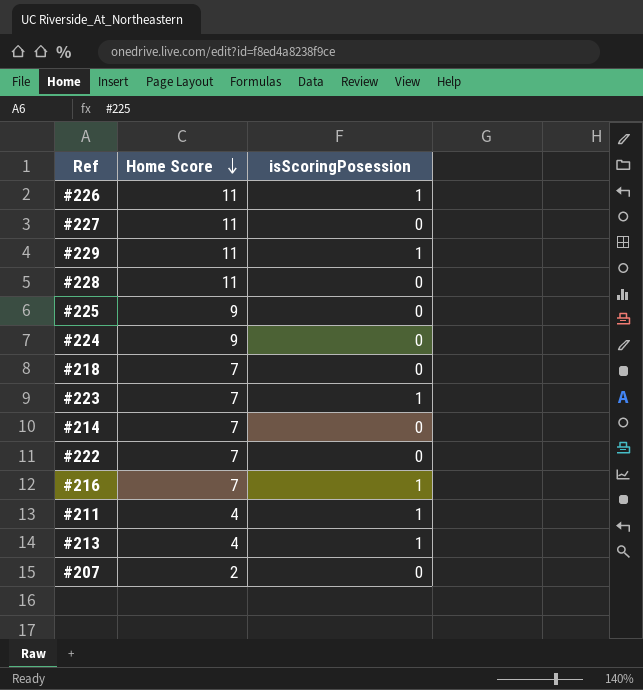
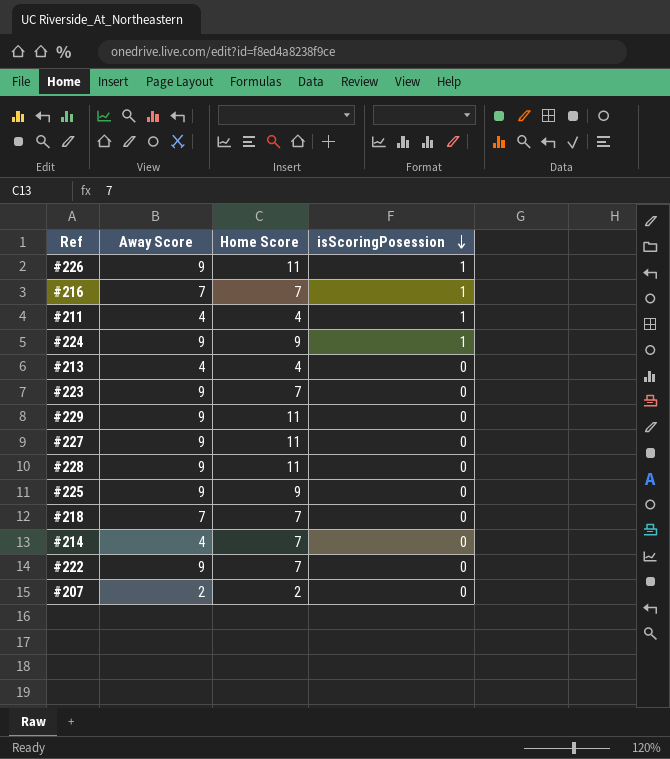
row order: Home Score descending -> isScoringPosession descending
column Away Score | position: none -> 2
#224 | isScoringPosession: 0 -> 1
#213 | isScoringPosession: 1 -> 0
#223 | isScoringPosession: 1 -> 0
#229 | isScoringPosession: 1 -> 0

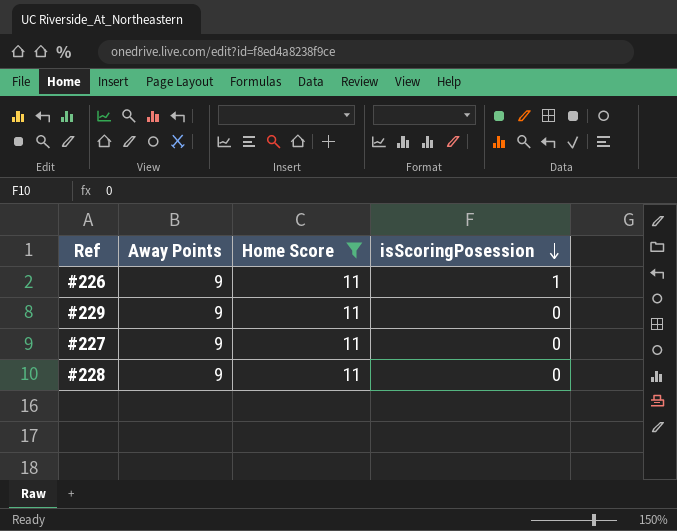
filter: none -> Home Score = 11
column name: Away Score -> Away Points

